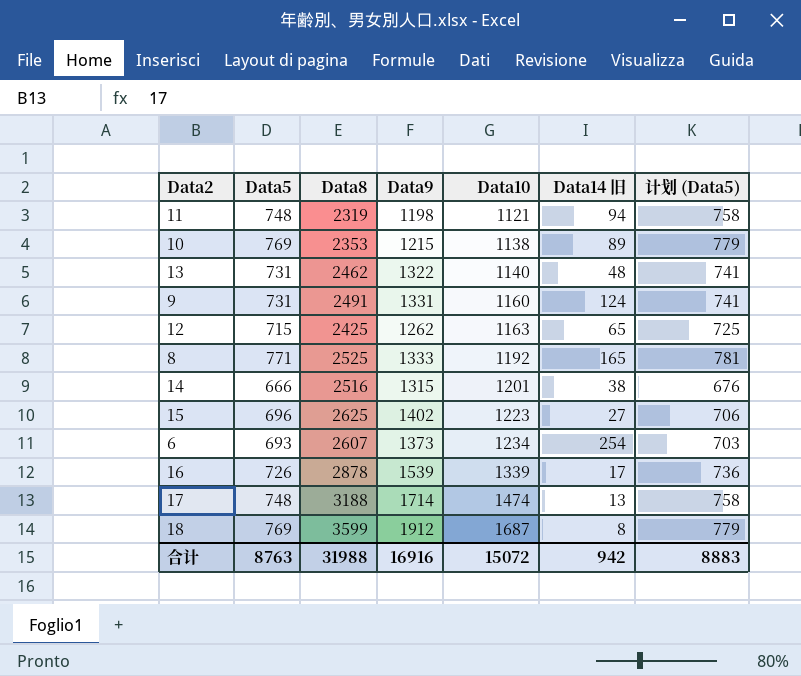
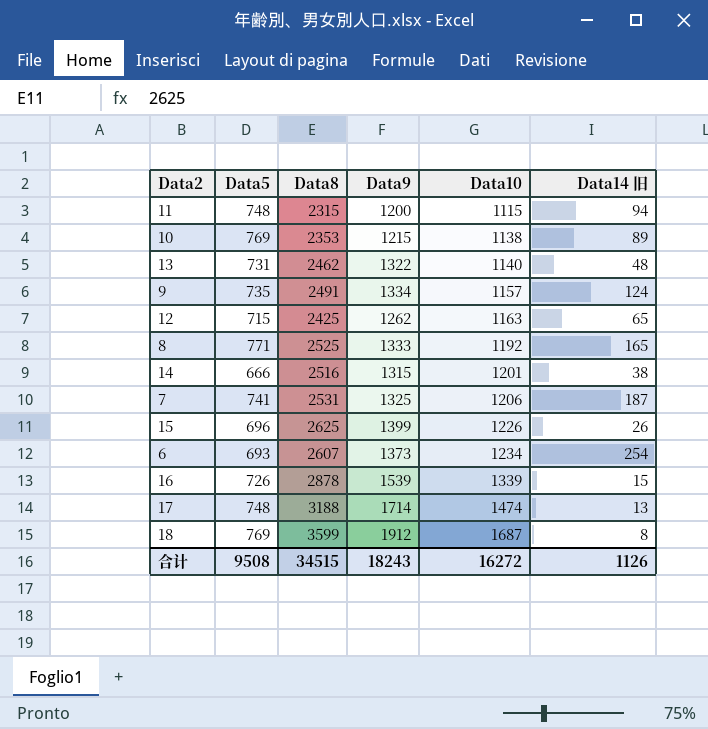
column 计划 (Data5) | formula: [Data5] + 10 -> none
11 | Data8: 2319 -> 2315
11 | Data9: 1198 -> 1200
11 | Data10: 1121 -> 1115
9 | Data5: 731 -> 735
9 | Data9: 1331 -> 1334
9 | Data10: 1160 -> 1157
row 7: none -> 741 | 2531 | 1325 | 1206 | 187
15 | Data9: 1402 -> 1399
15 | Data10: 1223 -> 1226
15 | Data14 旧: 27 -> 26
16 | Data14 旧: 17 -> 15
合计 | Data5: 8763 -> 9508
合计 | Data8: 31988 -> 34515
合计 | Data9: 16916 -> 18243
合计 | Data10: 15072 -> 16272
合计 | Data14 旧: 942 -> 1126

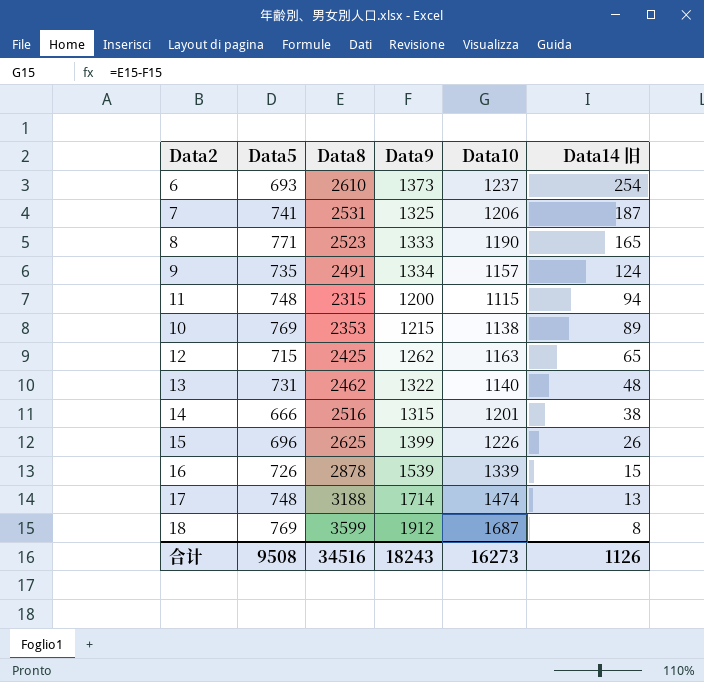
row order: Data10 ascending -> Data14 旧 descending
6 | Data8: 2607 -> 2610
6 | Data10: 1234 -> 1237
8 | Data8: 2525 -> 2523
8 | Data10: 1192 -> 1190
合计 | Data8: 34515 -> 34516
合计 | Data10: 16272 -> 16273

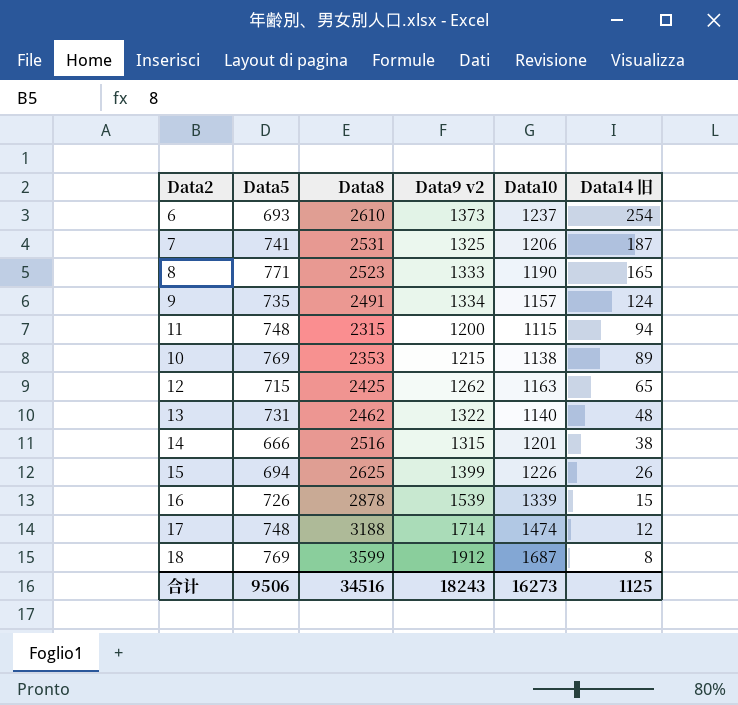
column name: Data9 -> Data9 v2
15 | Data5: 696 -> 694
17 | Data14 旧: 13 -> 12
合计 | Data5: 9508 -> 9506
合计 | Data14 旧: 1126 -> 1125

